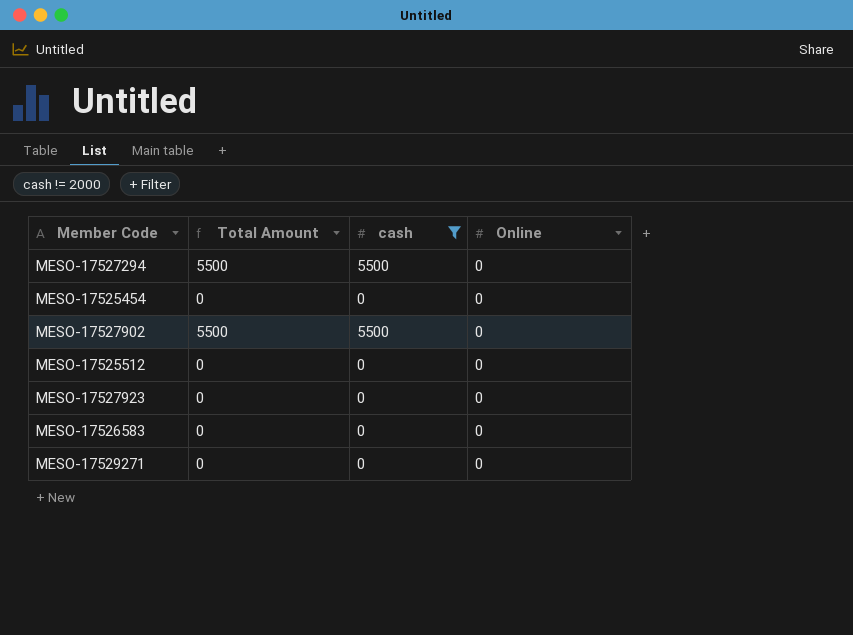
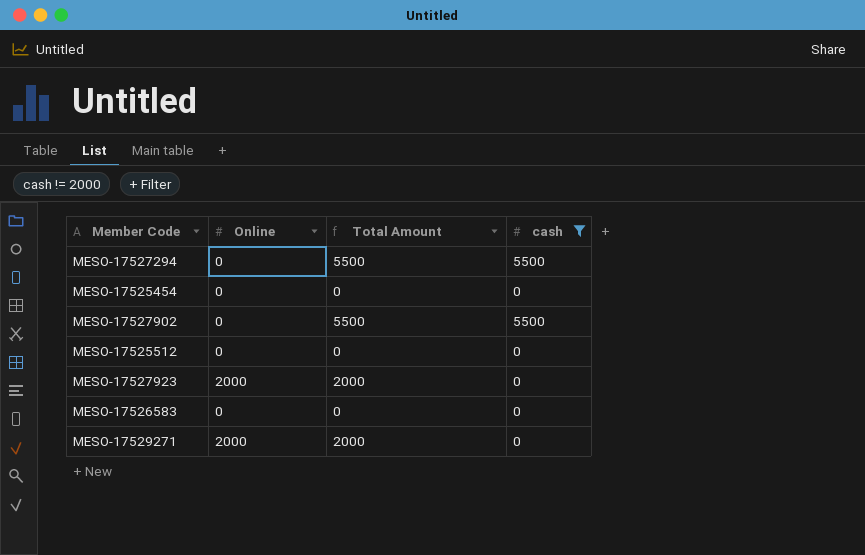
column Online | position: 4 -> 2
MESO-17527923 | Online: 0 -> 2000
MESO-17527923 | Total Amount: 0 -> 2000
MESO-17529271 | Online: 0 -> 2000
MESO-17529271 | Total Amount: 0 -> 2000

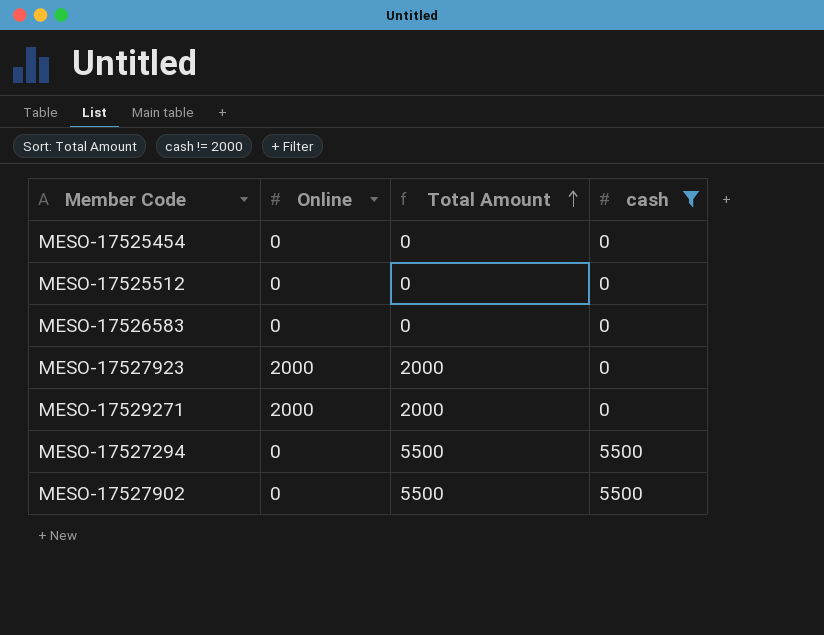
row order: none -> Total Amount ascending

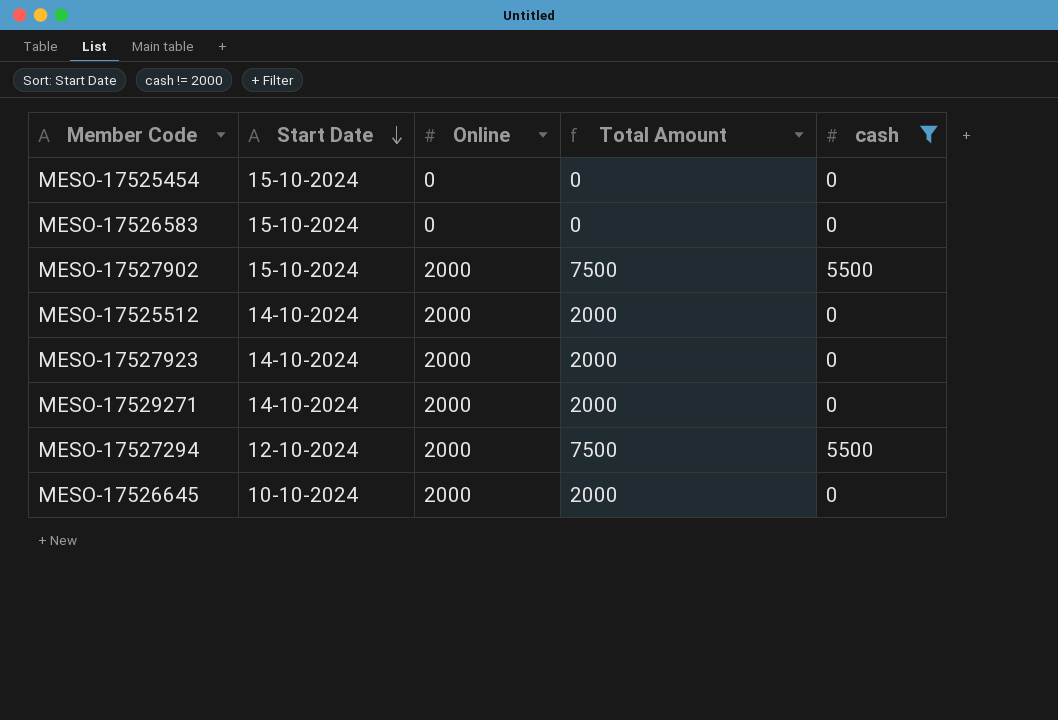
row order: Total Amount ascending -> Start Date descending
column Start Date | position: none -> 2
MESO-17527902 | Online: 0 -> 2000
MESO-17527902 | Total Amount: 5500 -> 7500
MESO-17525512 | Online: 0 -> 2000
MESO-17525512 | Total Amount: 0 -> 2000
MESO-17527294 | Online: 0 -> 2000
MESO-17527294 | Total Amount: 5500 -> 7500
row MESO-17526645: none -> 10-10-2024 | 2000 | 2000 | 0

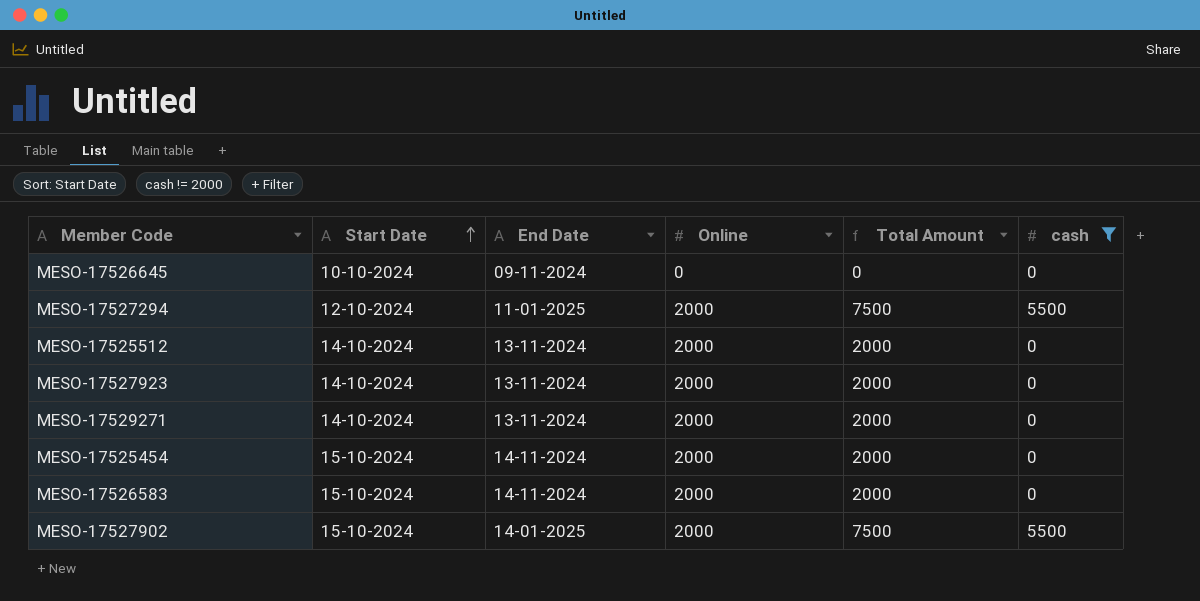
row order: Start Date descending -> Start Date ascending
column End Date | position: none -> 3
MESO-17526645 | Online: 2000 -> 0
MESO-17526645 | Total Amount: 2000 -> 0
MESO-17525454 | Online: 0 -> 2000
MESO-17525454 | Total Amount: 0 -> 2000
MESO-17526583 | Online: 0 -> 2000
MESO-17526583 | Total Amount: 0 -> 2000

